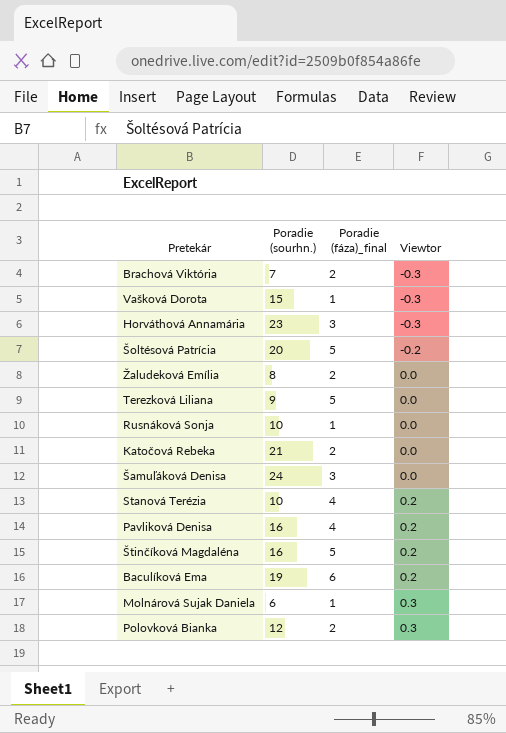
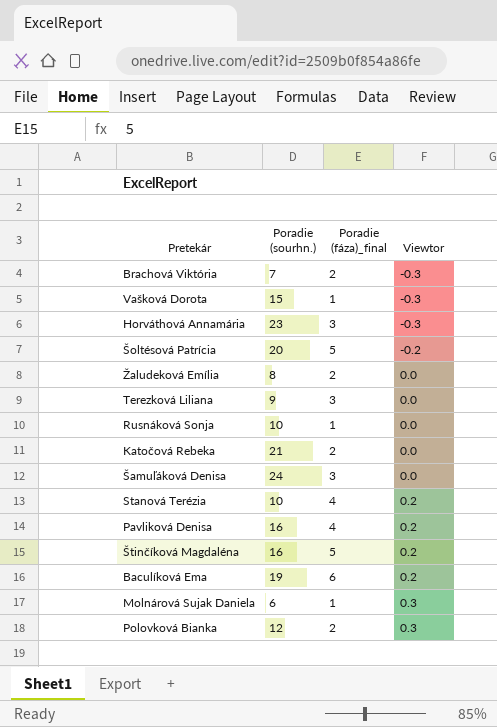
Terezková Liliana | Poradie (fáza)_final: 5 -> 3

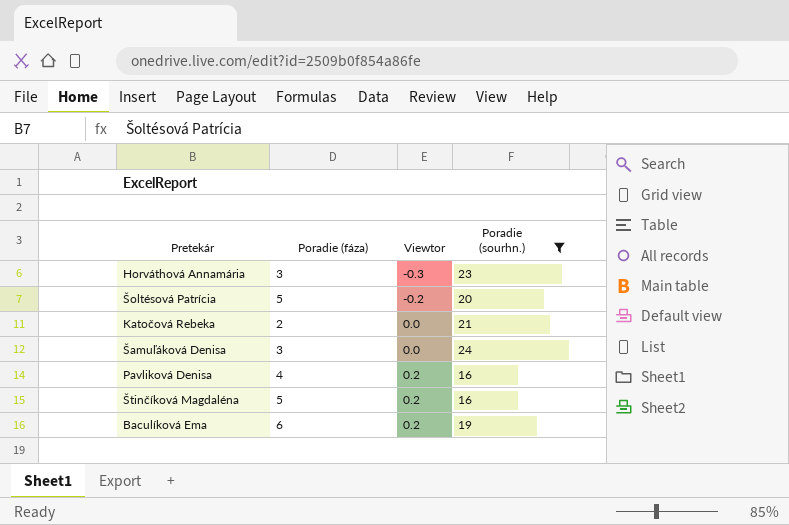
filter: none -> Poradie (sourhn.) >= 16
column name: Poradie (fáza)_final -> Poradie (fáza)
column Poradie (sourhn.) | position: 2 -> 4

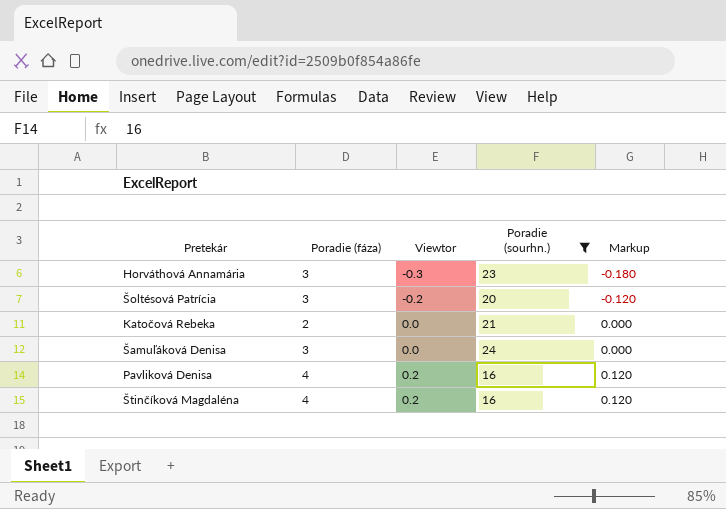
column Markup | formula: none -> [Viewtor] * 0.6
row Baculíková Ema: 6 | 0.2 | 19 -> none
Šoltésová Patrícia | Poradie (fáza): 5 -> 3
Štinčíková Magdaléna | Poradie (fáza): 5 -> 4

